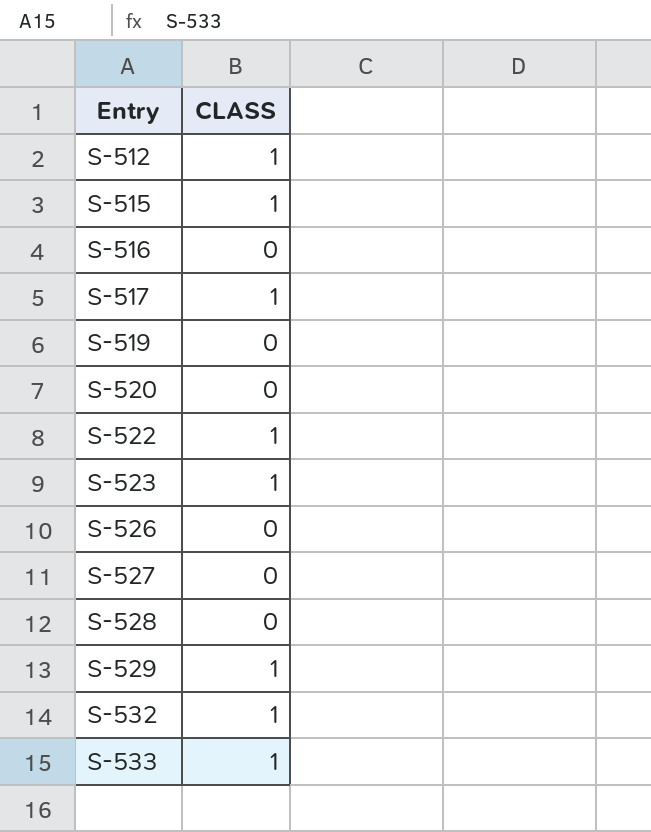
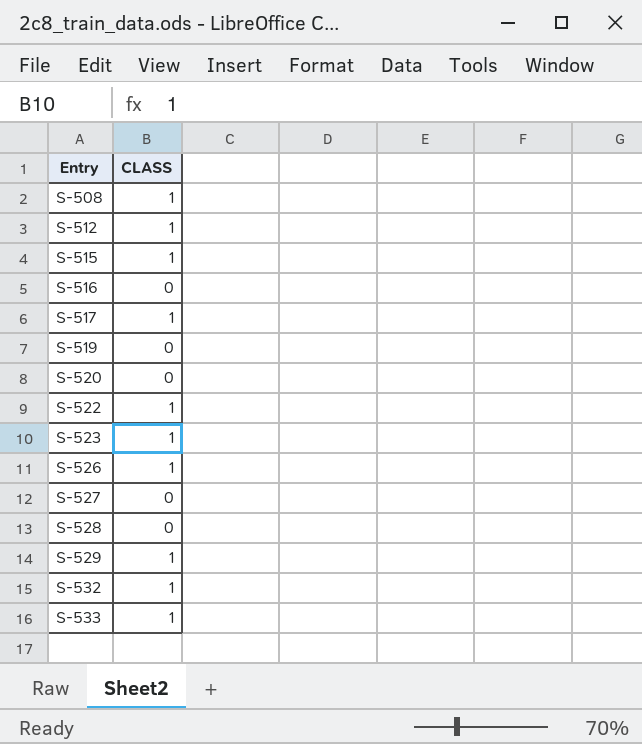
row S-508: none -> 1
S-526 | CLASS: 0 -> 1

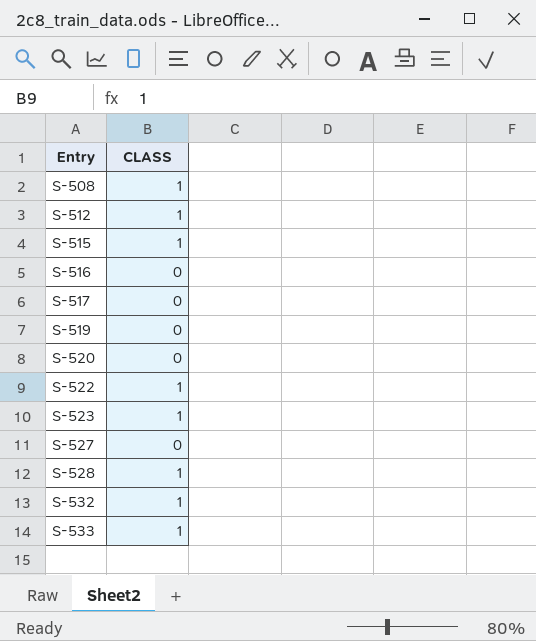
row S-526: 1 -> none
row S-529: 1 -> none
S-517 | CLASS: 1 -> 0
S-528 | CLASS: 0 -> 1

